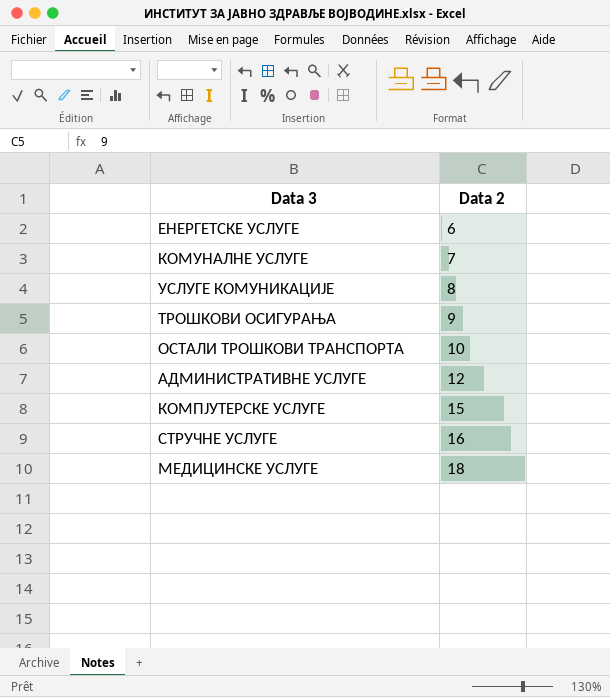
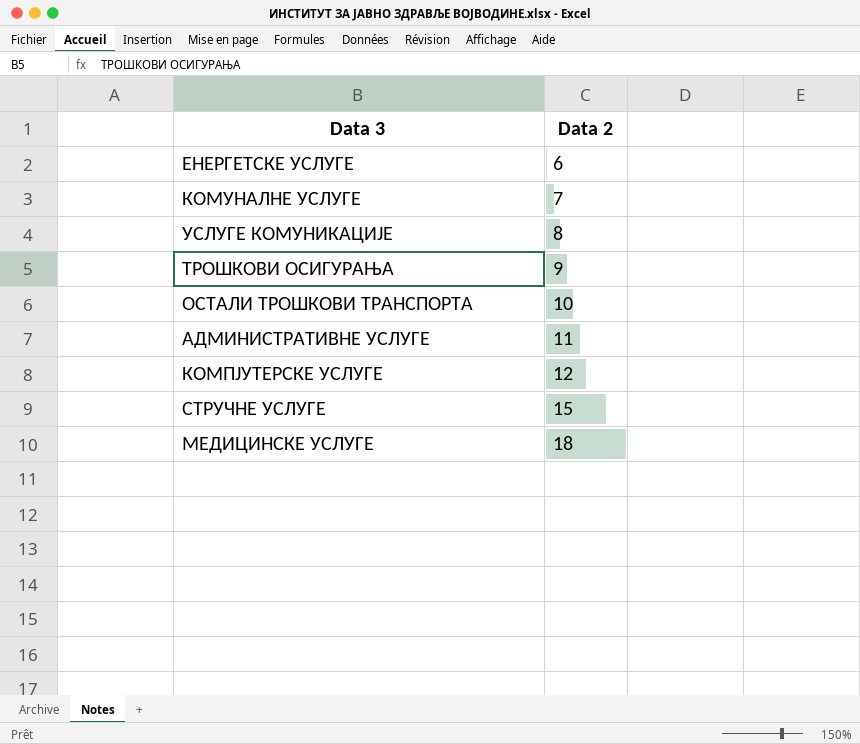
АДМИНИСТРАТИВНЕ УСЛУГЕ | Data 2: 12 -> 11
КОМПЈУТЕРСКЕ УСЛУГЕ | Data 2: 15 -> 12
СТРУЧНЕ УСЛУГЕ | Data 2: 16 -> 15

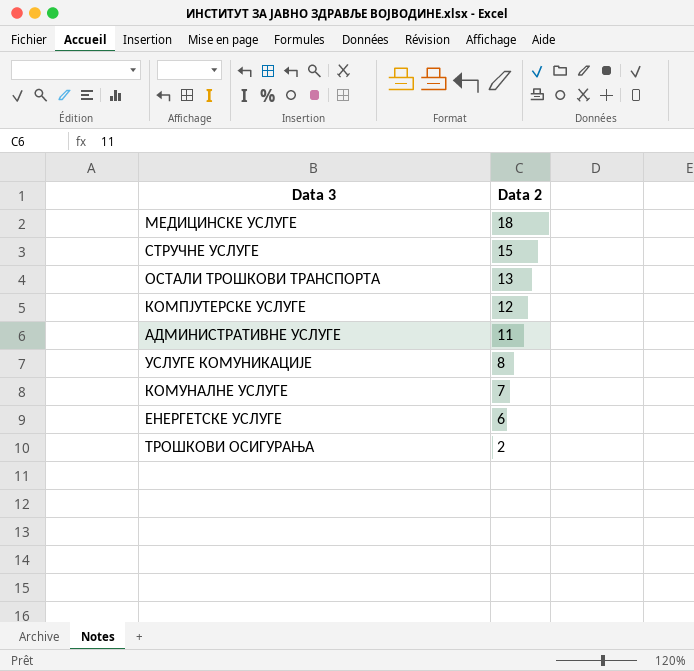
row order: Data 2 ascending -> Data 2 descending
ОСТАЛИ ТРОШКОВИ ТРАНСПОРТА | Data 2: 10 -> 13
ТРОШКОВИ ОСИГУРАЊА | Data 2: 9 -> 2

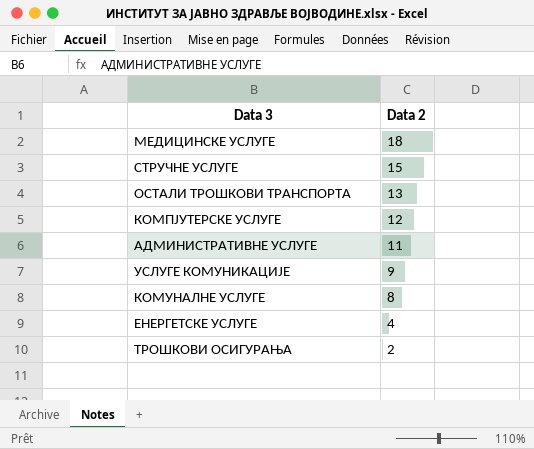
УСЛУГЕ КОМУНИКАЦИЈЕ | Data 2: 8 -> 9
КОМУНАЛНЕ УСЛУГЕ | Data 2: 7 -> 8
ЕНЕРГЕТСКЕ УСЛУГЕ | Data 2: 6 -> 4

